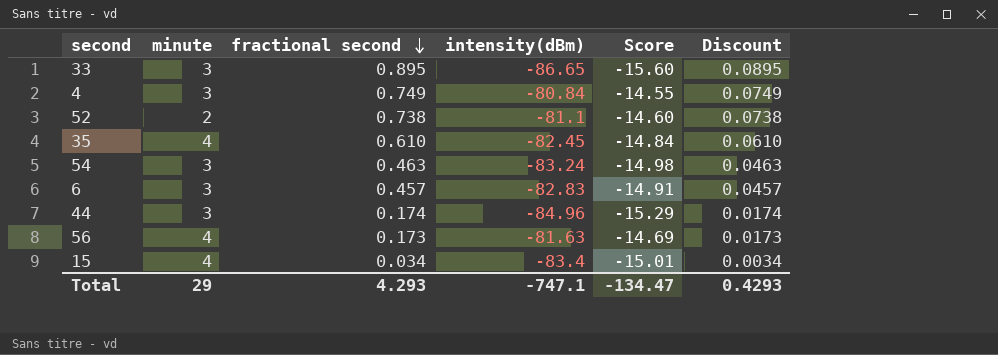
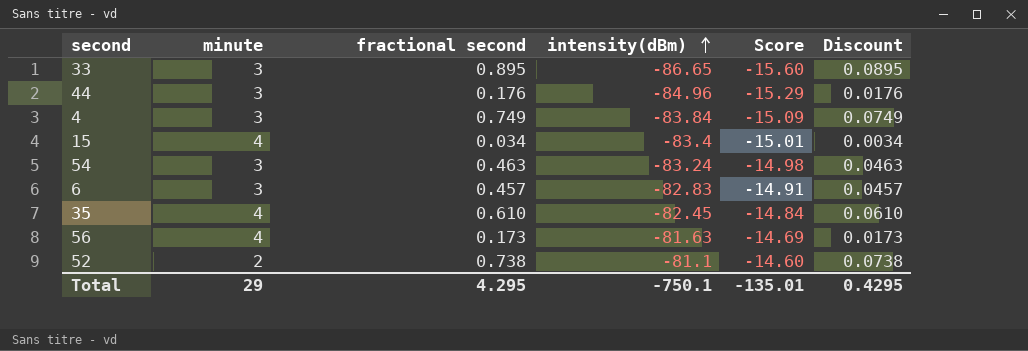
row order: fractional second descending -> intensity(dBm) ascending
44 | fractional second: 0.174 -> 0.176
44 | Discount: 0.0174 -> 0.0176
4 | intensity(dBm): -80.84 -> -83.84
4 | Score: -14.55 -> -15.09
Total | fractional second: 4.293 -> 4.295
Total | intensity(dBm): -747.1 -> -750.1
Total | Score: -134.47 -> -135.01
Total | Discount: 0.4293 -> 0.4295

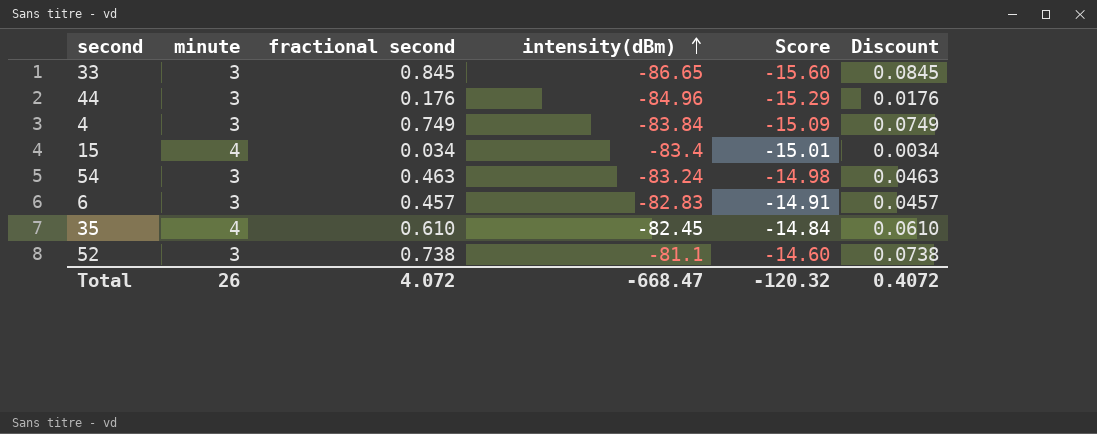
row 56: 4 | 0.173 | -81.63 | -14.69 | 0.0173 -> none
33 | fractional second: 0.895 -> 0.845
33 | Discount: 0.0895 -> 0.0845
52 | minute: 2 -> 3
Total | minute: 29 -> 26
Total | fractional second: 4.295 -> 4.072
Total | intensity(dBm): -750.1 -> -668.47
Total | Score: -135.01 -> -120.32
Total | Discount: 0.4295 -> 0.4072

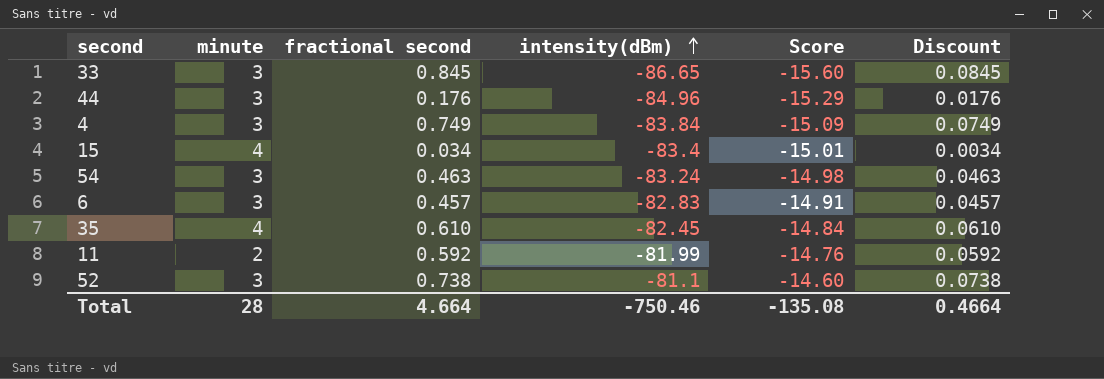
row 11: none -> 2 | 0.592 | -81.99 | -14.76 | 0.0592
Total | minute: 26 -> 28
Total | fractional second: 4.072 -> 4.664
Total | intensity(dBm): -668.47 -> -750.46
Total | Score: -120.32 -> -135.08
Total | Discount: 0.4072 -> 0.4664

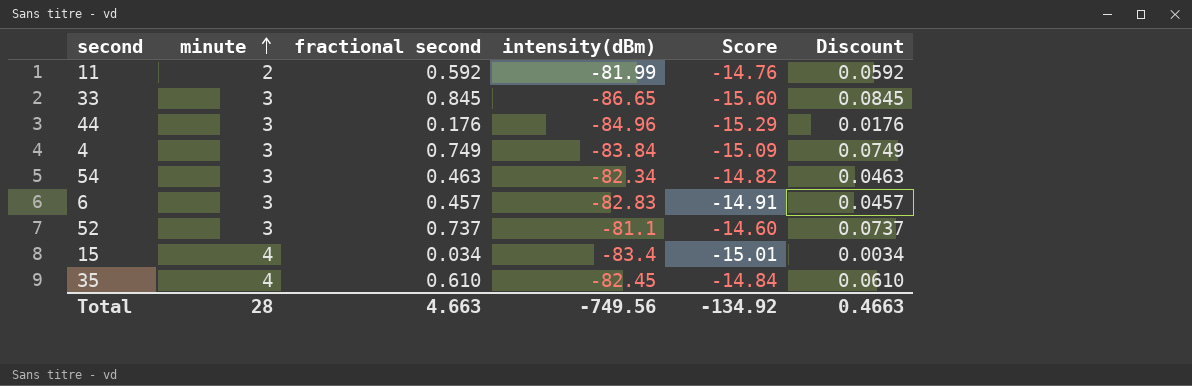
row order: intensity(dBm) ascending -> minute ascending
54 | intensity(dBm): -83.24 -> -82.34
54 | Score: -14.98 -> -14.82
52 | fractional second: 0.738 -> 0.737
52 | Discount: 0.0738 -> 0.0737
Total | fractional second: 4.664 -> 4.663
Total | intensity(dBm): -750.46 -> -749.56
Total | Score: -135.08 -> -134.92
Total | Discount: 0.4664 -> 0.4663

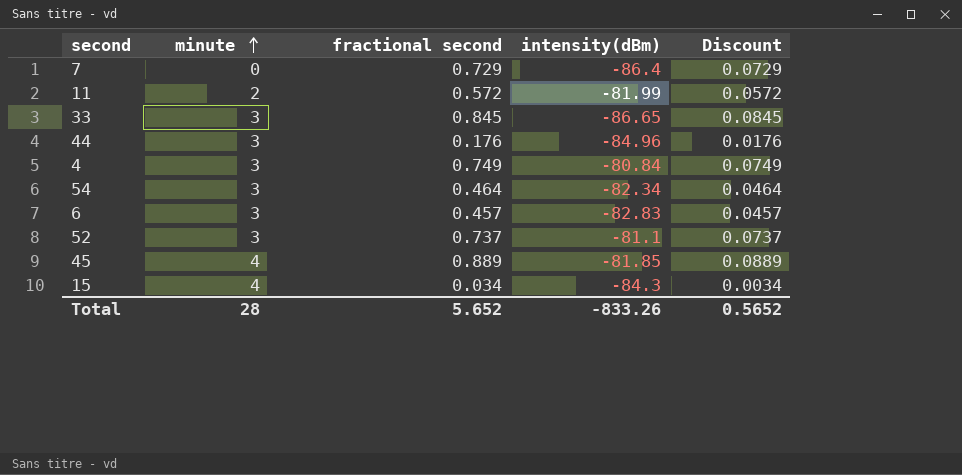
column Score | formula: [intensity(dBm)] * 0.18 -> none
row 35: 4 | 0.610 | -82.45 | -14.84 | 0.0610 -> none
row 7: none -> 0 | 0.729 | -86.4 | 0.0729
11 | fractional second: 0.592 -> 0.572
11 | Discount: 0.0592 -> 0.0572
4 | intensity(dBm): -83.84 -> -80.84
54 | fractional second: 0.463 -> 0.464
54 | Discount: 0.0463 -> 0.0464
row 45: none -> 4 | 0.889 | -81.85 | 0.0889
15 | intensity(dBm): -83.4 -> -84.3
Total | fractional second: 4.663 -> 5.652
Total | intensity(dBm): -749.56 -> -833.26
Total | Discount: 0.4663 -> 0.5652

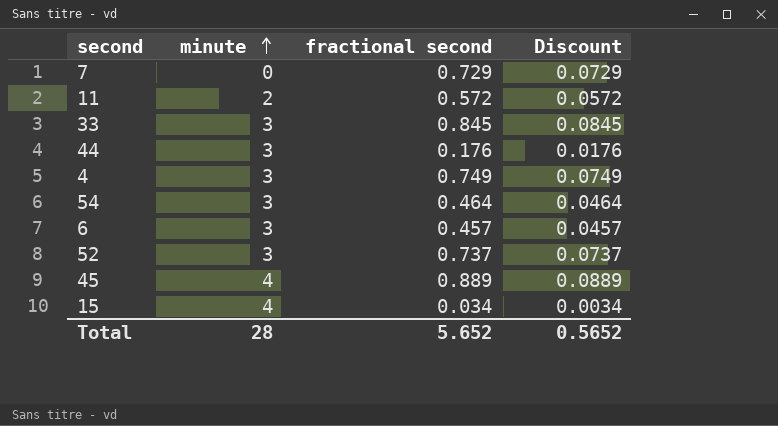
column intensity(dBm) | position: 4 -> none

